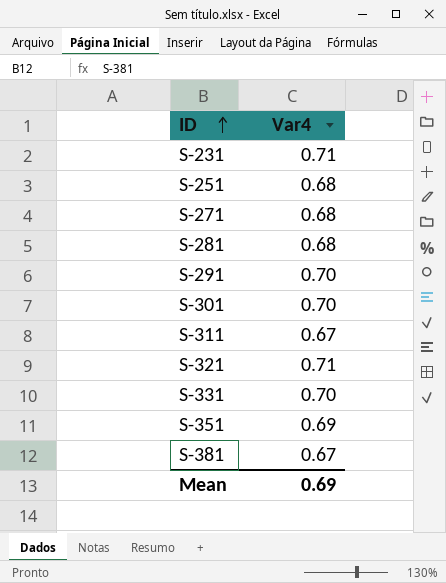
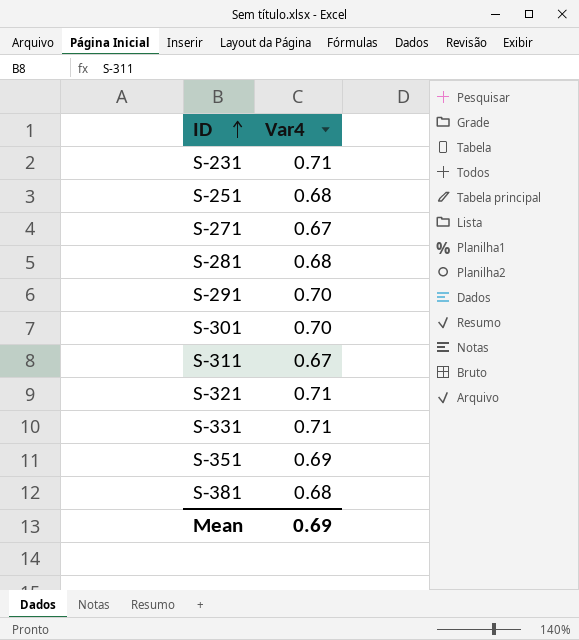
S-271 | Var4: 0.68 -> 0.67
S-331 | Var4: 0.70 -> 0.71
S-381 | Var4: 0.67 -> 0.68

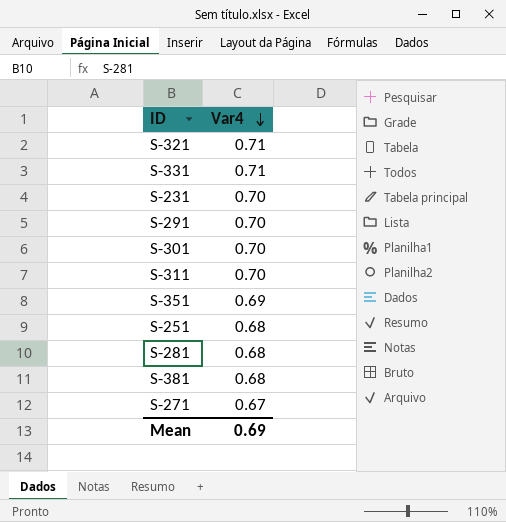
row order: ID ascending -> Var4 descending
S-231 | Var4: 0.71 -> 0.70
S-311 | Var4: 0.67 -> 0.70

